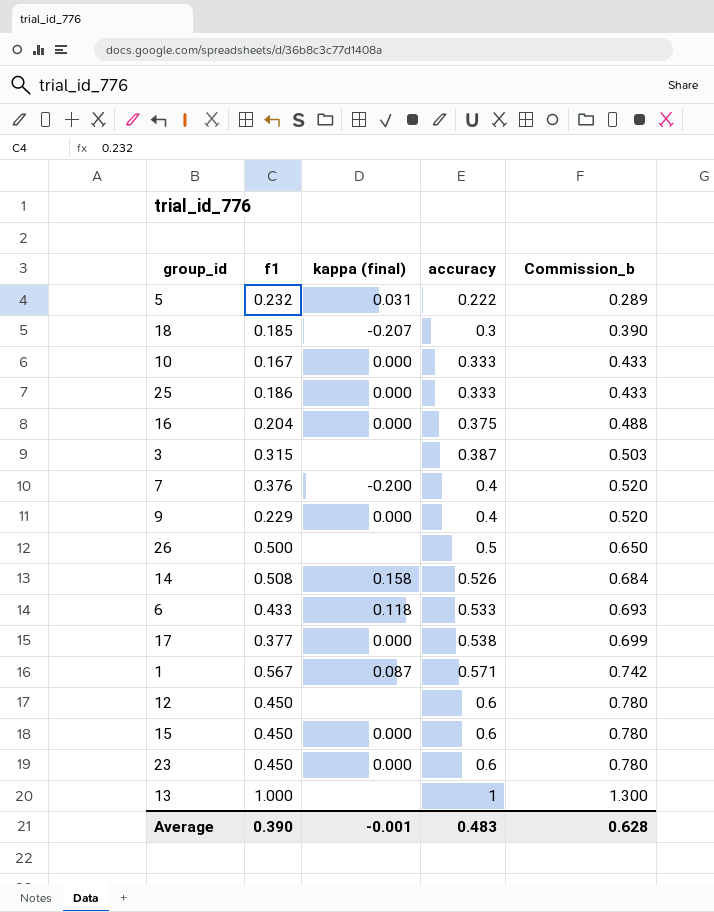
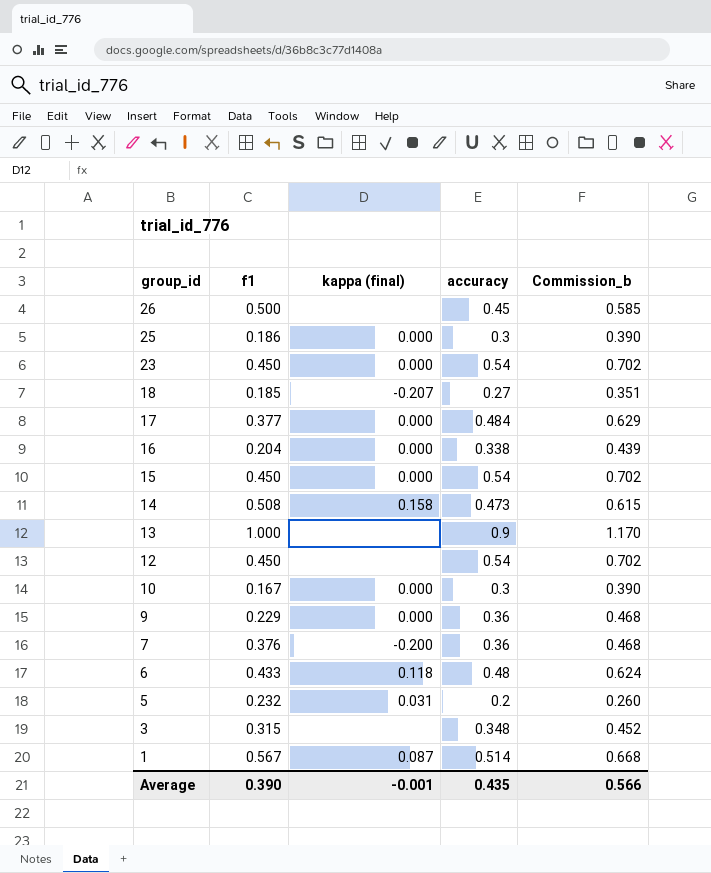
row order: accuracy ascending -> group_id descending
26 | accuracy: 0.5 -> 0.45
26 | Commission_b: 0.650 -> 0.585
25 | accuracy: 0.333 -> 0.3
25 | Commission_b: 0.433 -> 0.390
23 | accuracy: 0.6 -> 0.54
23 | Commission_b: 0.780 -> 0.702
18 | accuracy: 0.3 -> 0.27
18 | Commission_b: 0.390 -> 0.351
17 | accuracy: 0.538 -> 0.484
17 | Commission_b: 0.699 -> 0.629
16 | accuracy: 0.375 -> 0.338
16 | Commission_b: 0.488 -> 0.439
15 | accuracy: 0.6 -> 0.54
15 | Commission_b: 0.780 -> 0.702
14 | accuracy: 0.526 -> 0.473
14 | Commission_b: 0.684 -> 0.615
13 | accuracy: 1 -> 0.9
13 | Commission_b: 1.300 -> 1.170
12 | accuracy: 0.6 -> 0.54
12 | Commission_b: 0.780 -> 0.702
10 | accuracy: 0.333 -> 0.3
10 | Commission_b: 0.433 -> 0.390
9 | accuracy: 0.4 -> 0.36
9 | Commission_b: 0.520 -> 0.468
7 | accuracy: 0.4 -> 0.36
7 | Commission_b: 0.520 -> 0.468
6 | accuracy: 0.533 -> 0.48
6 | Commission_b: 0.693 -> 0.624
5 | accuracy: 0.222 -> 0.2
5 | Commission_b: 0.289 -> 0.260
3 | accuracy: 0.387 -> 0.348
3 | Commission_b: 0.503 -> 0.452
1 | accuracy: 0.571 -> 0.514
1 | Commission_b: 0.742 -> 0.668
Average | accuracy: 0.483 -> 0.435
Average | Commission_b: 0.628 -> 0.566

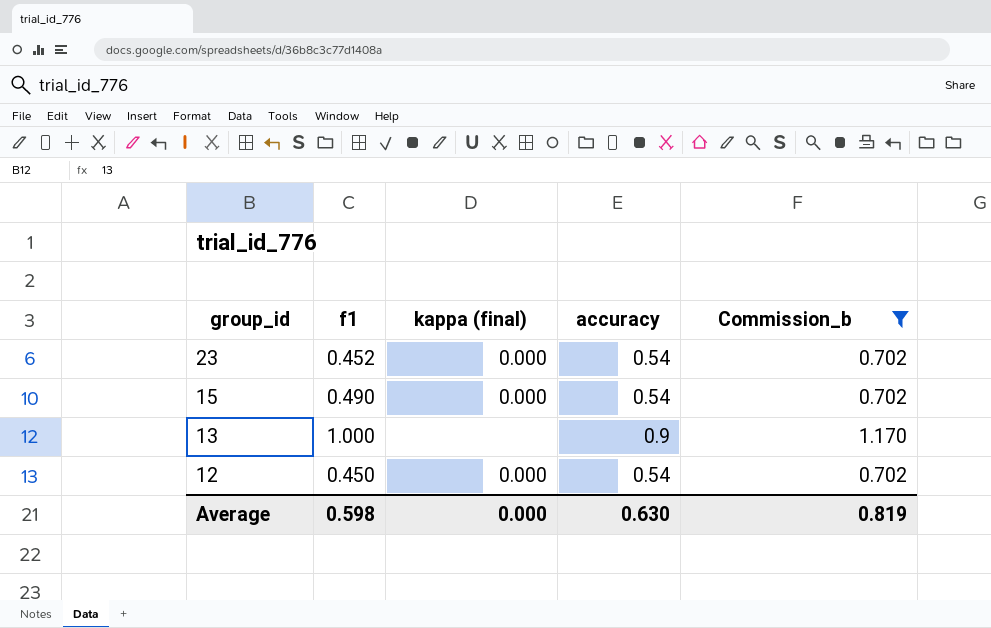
filter: none -> Commission_b >= 0.702
23 | f1: 0.450 -> 0.452
15 | f1: 0.450 -> 0.490
12 | kappa (final): none -> 0.000
Average | f1: 0.390 -> 0.598
Average | kappa (final): -0.001 -> 0.000
Average | accuracy: 0.435 -> 0.630
Average | Commission_b: 0.566 -> 0.819

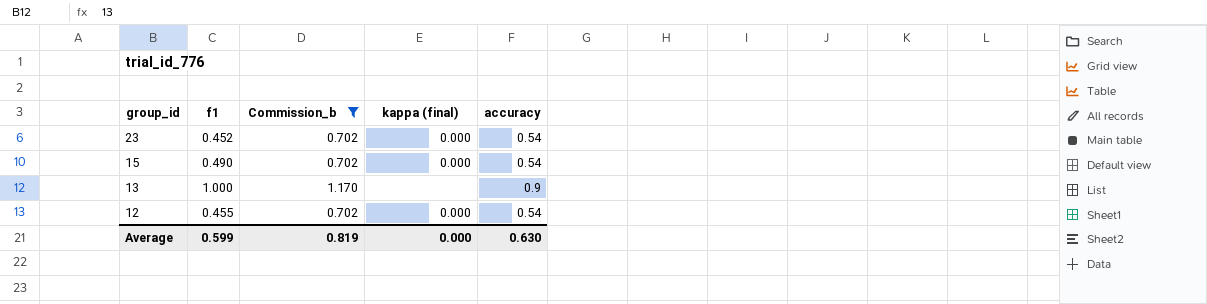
column Commission_b | position: 5 -> 3
12 | f1: 0.450 -> 0.455
Average | f1: 0.598 -> 0.599

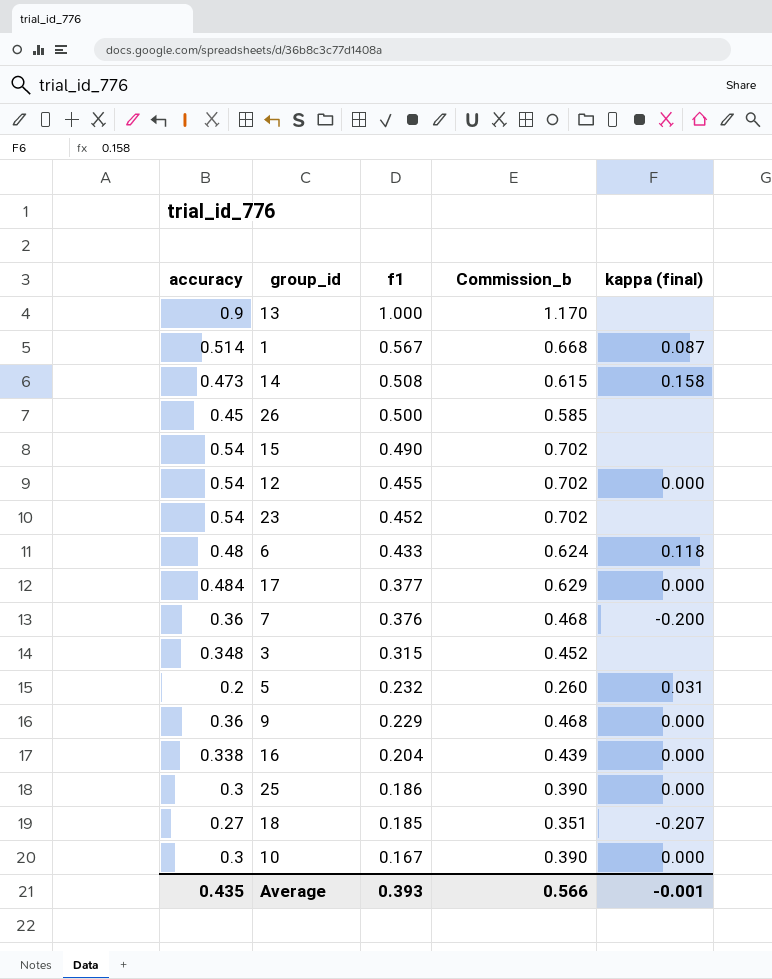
filter: Commission_b >= 0.702 -> none
row order: group_id descending -> f1 descending
column accuracy | position: 5 -> 1
15 | kappa (final): 0.000 -> none
23 | kappa (final): 0.000 -> none
Average | accuracy: 0.630 -> 0.435
Average | f1: 0.599 -> 0.393
Average | Commission_b: 0.819 -> 0.566
Average | kappa (final): 0.000 -> -0.001

